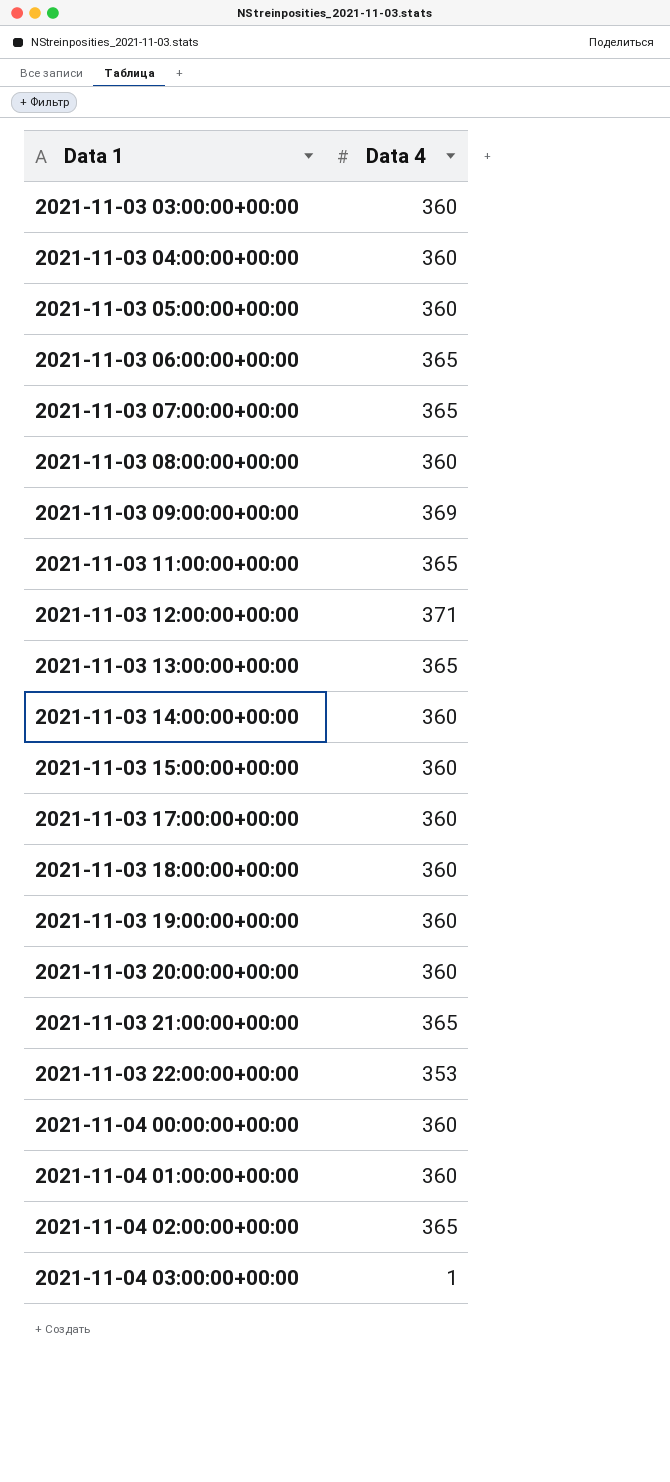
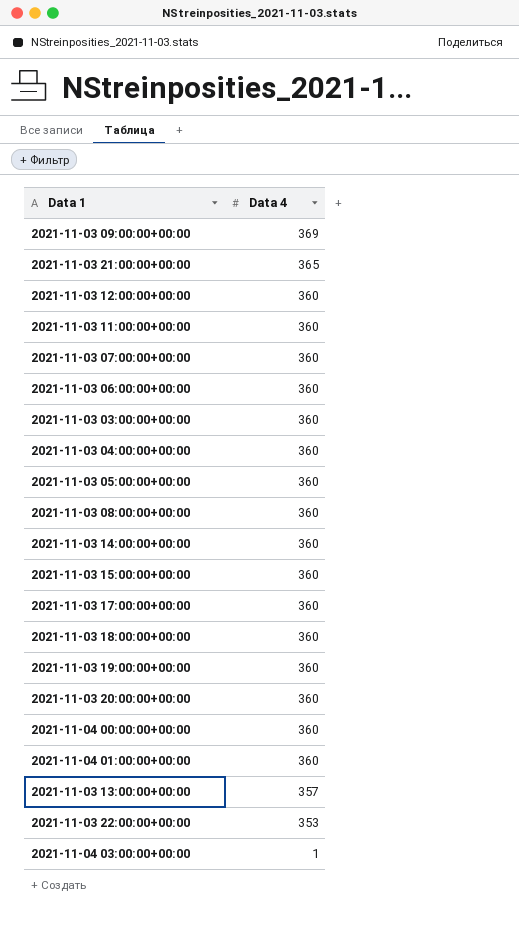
row order: Data 1 ascending -> Data 4 descending
row 2021-11-04 02:00:00+00:00: 365 -> none
2021-11-03 12:00:00+00:00 | Data 4: 371 -> 360
2021-11-03 11:00:00+00:00 | Data 4: 365 -> 360
2021-11-03 07:00:00+00:00 | Data 4: 365 -> 360
2021-11-03 06:00:00+00:00 | Data 4: 365 -> 360
2021-11-03 13:00:00+00:00 | Data 4: 365 -> 357

